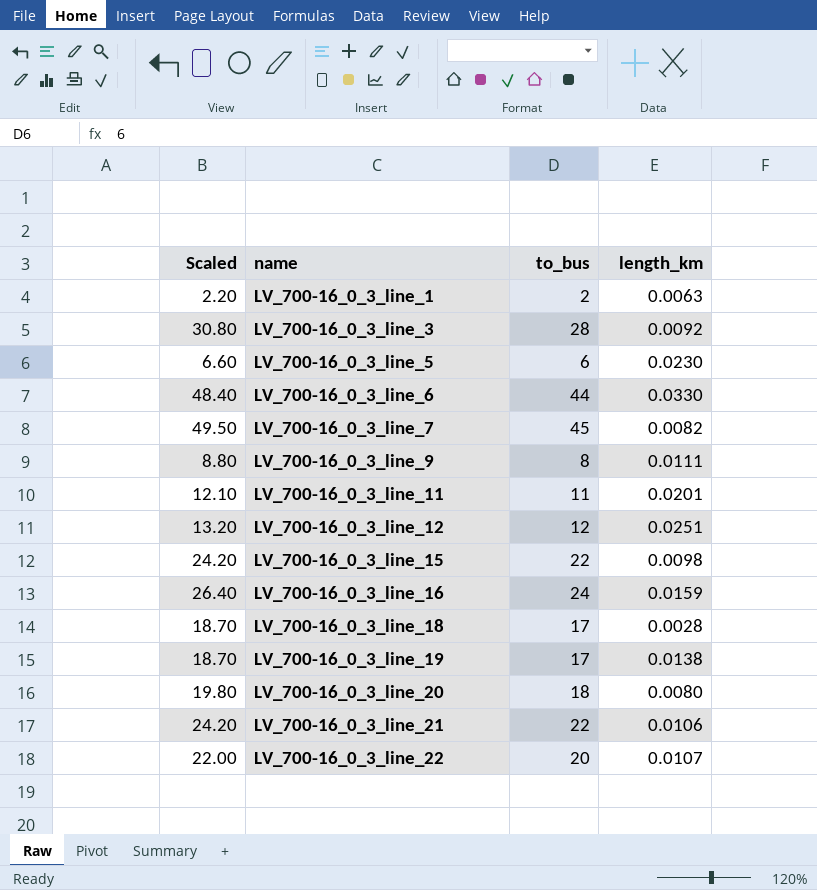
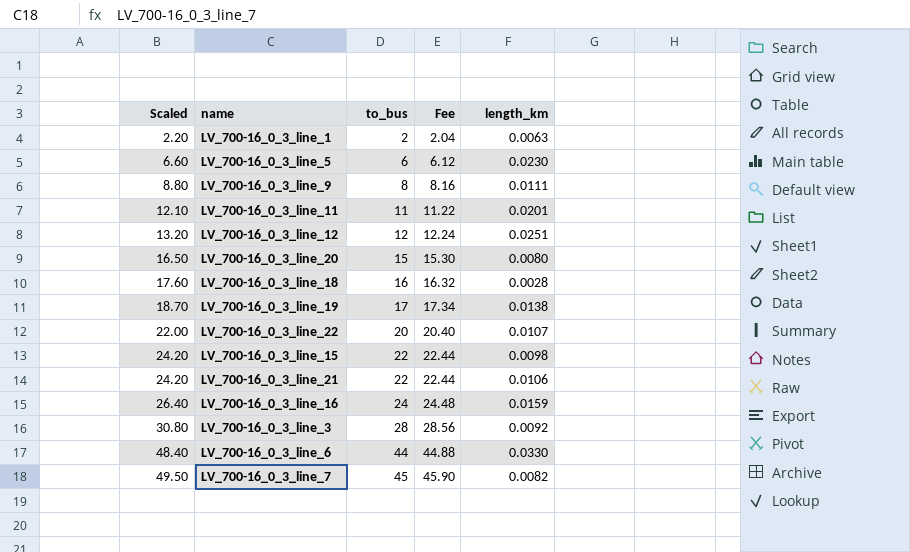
row order: name ascending -> Scaled ascending
column Fee | formula: none -> [to_bus] * 1.02
LV_700-16_0_3_line_20 | Scaled: 19.80 -> 16.50
LV_700-16_0_3_line_20 | to_bus: 18 -> 15
LV_700-16_0_3_line_18 | Scaled: 18.70 -> 17.60
LV_700-16_0_3_line_18 | to_bus: 17 -> 16

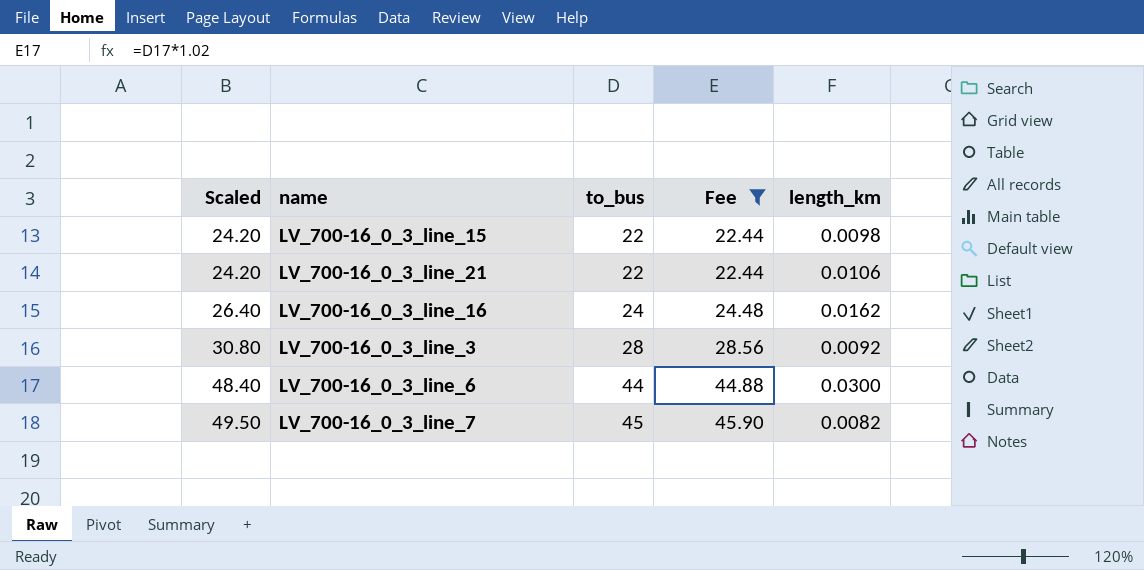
filter: none -> Fee >= 22.44
LV_700-16_0_3_line_16 | length_km: 0.0159 -> 0.0162
LV_700-16_0_3_line_6 | length_km: 0.0330 -> 0.0300

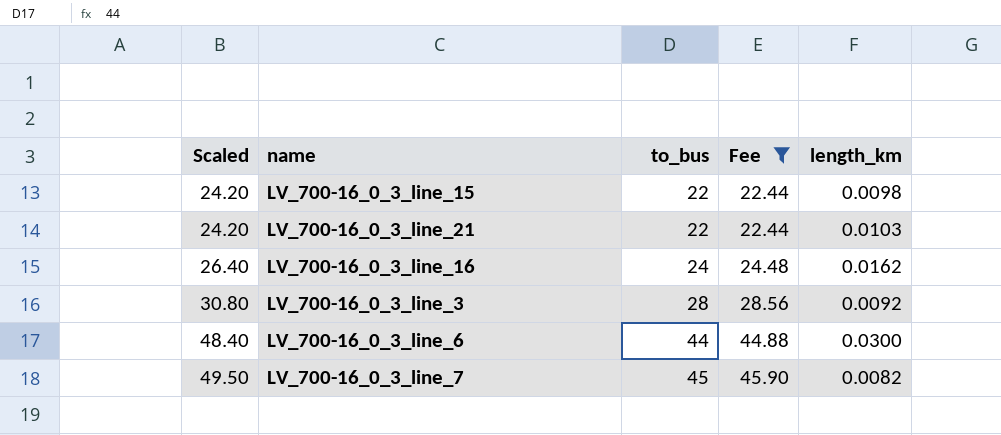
LV_700-16_0_3_line_21 | length_km: 0.0106 -> 0.0103

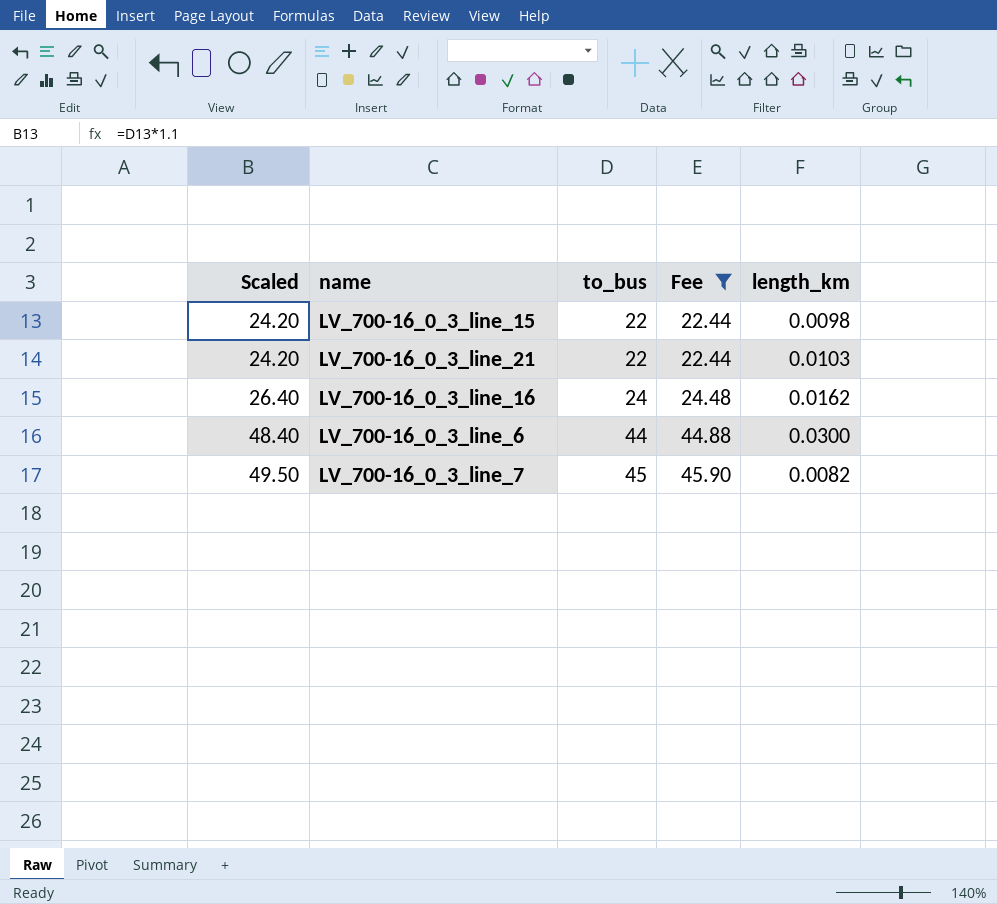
row LV_700-16_0_3_line_3: 30.80 | 28 | 28.56 | 0.0092 -> none

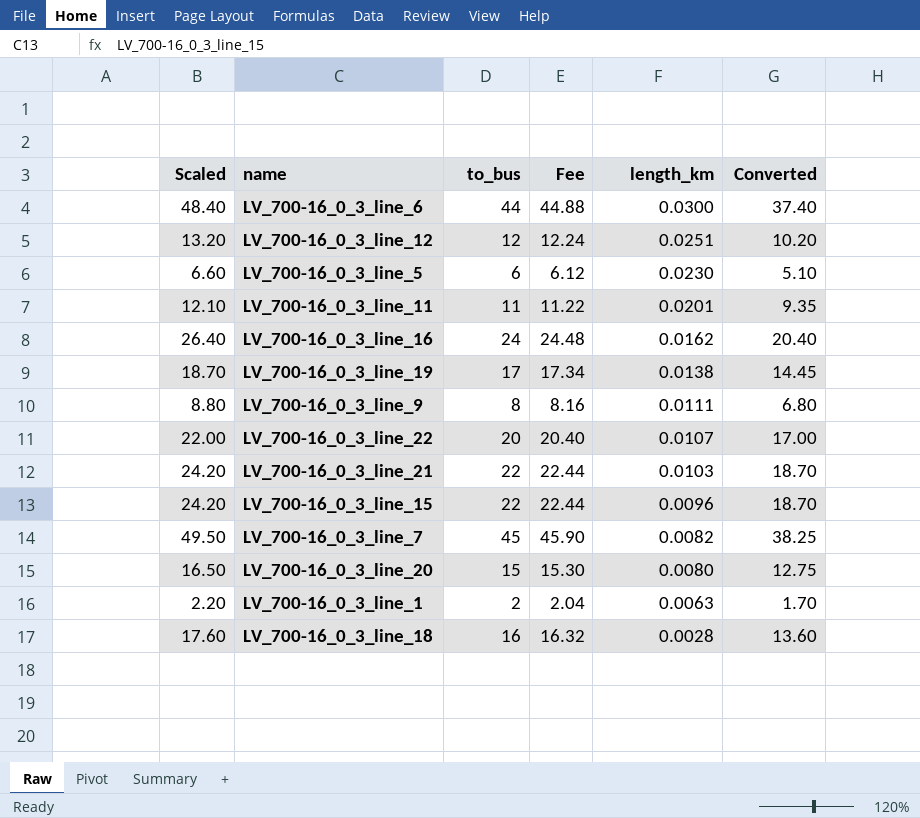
filter: Fee >= 22.44 -> none
row order: Scaled ascending -> length_km descending
column Converted | formula: none -> [to_bus] * 0.85
LV_700-16_0_3_line_15 | length_km: 0.0098 -> 0.0096

